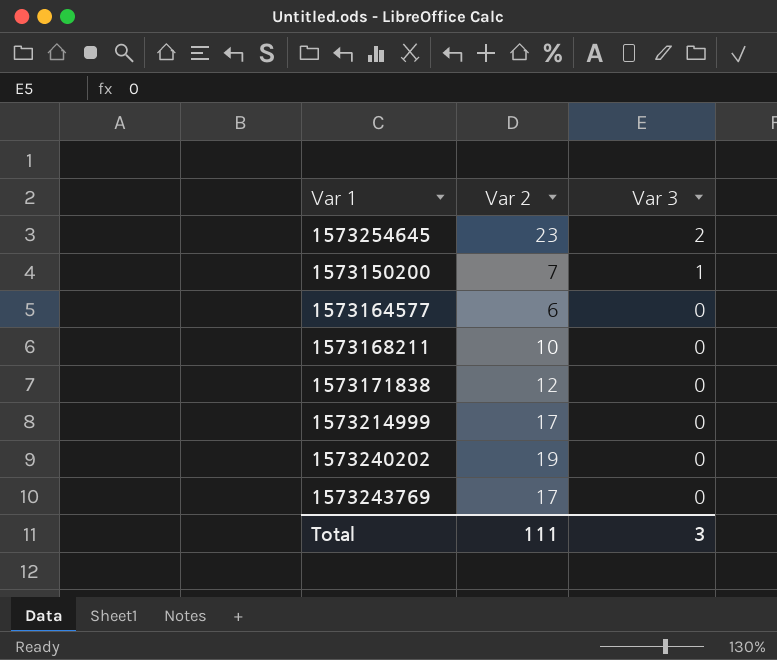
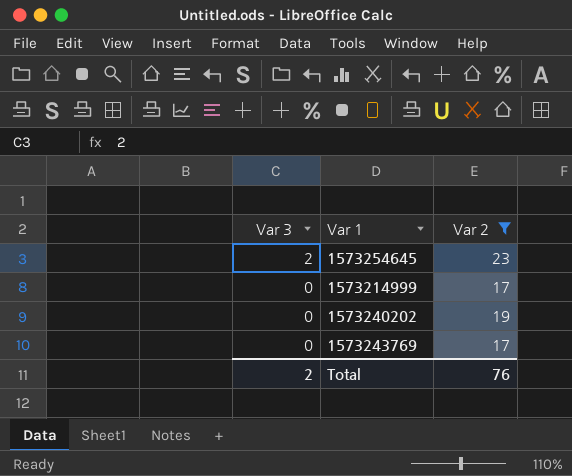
filter: none -> Var 2 >= 17
column Var 3 | position: 3 -> 1
Total | Var 3: 3 -> 2
Total | Var 2: 111 -> 76

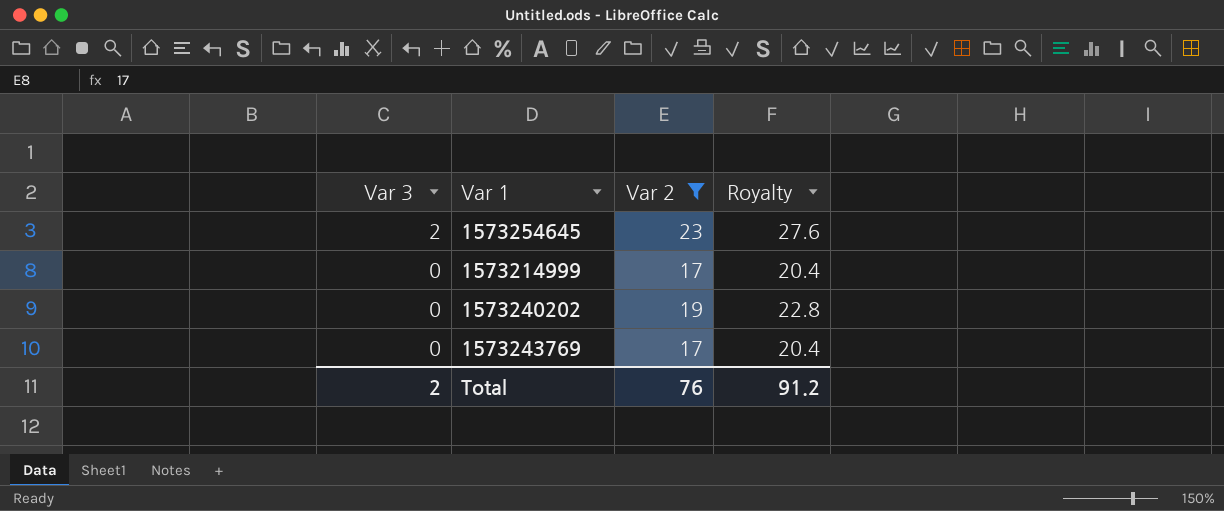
column Royalty | formula: none -> [Var 2] * 1.2

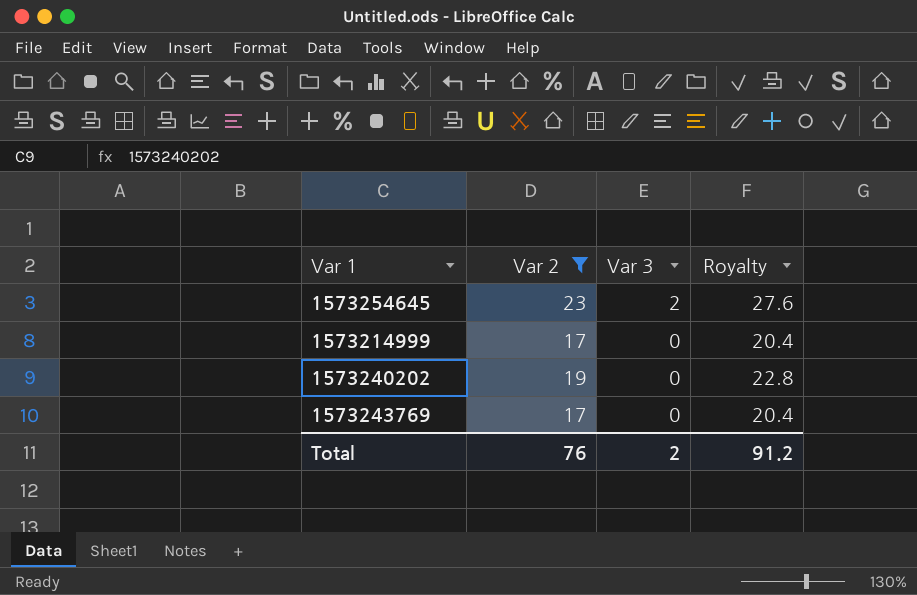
column Var 3 | position: 1 -> 3

